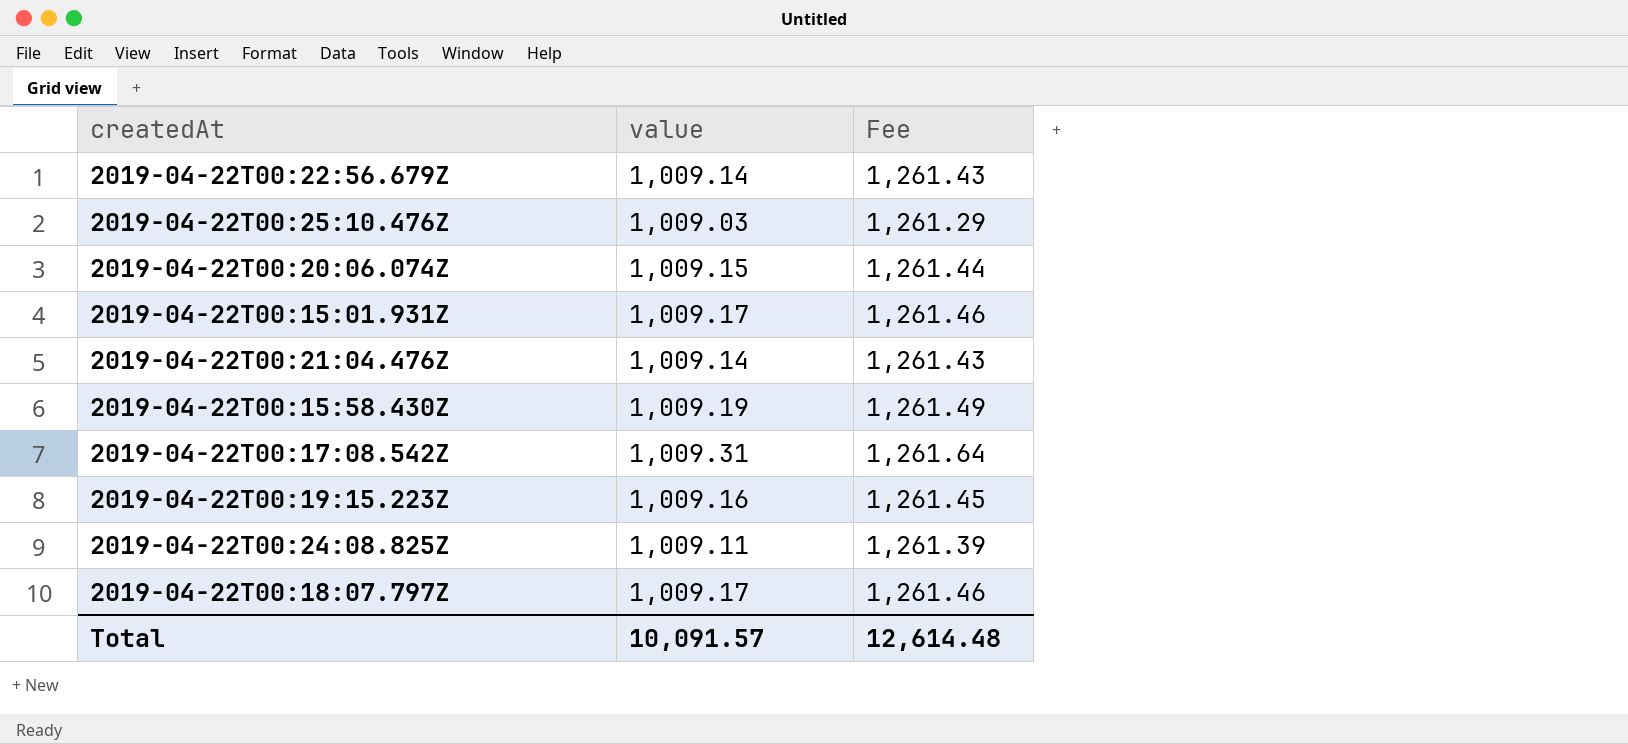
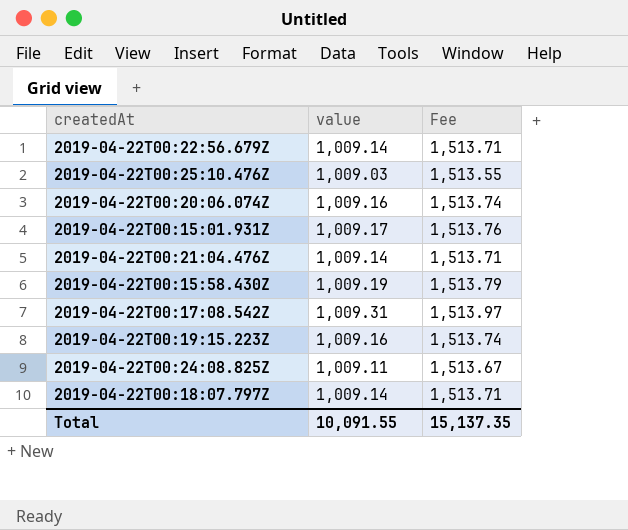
column Fee | formula: [value] * 1.25 -> [value] * 1.5
2019-04-22T00:20:06.074Z | value: 1,009.15 -> 1,009.16
2019-04-22T00:18:07.797Z | value: 1,009.17 -> 1,009.14
Total | value: 10,091.57 -> 10,091.55
Total | Fee: 12,614.48 -> 15,137.35

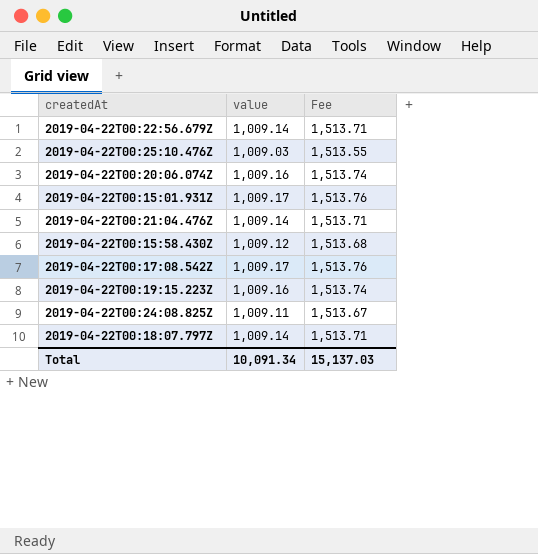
2019-04-22T00:15:58.430Z | value: 1,009.19 -> 1,009.12
2019-04-22T00:15:58.430Z | Fee: 1,513.79 -> 1,513.68
2019-04-22T00:17:08.542Z | value: 1,009.31 -> 1,009.17
2019-04-22T00:17:08.542Z | Fee: 1,513.97 -> 1,513.76
Total | value: 10,091.55 -> 10,091.34
Total | Fee: 15,137.35 -> 15,137.03

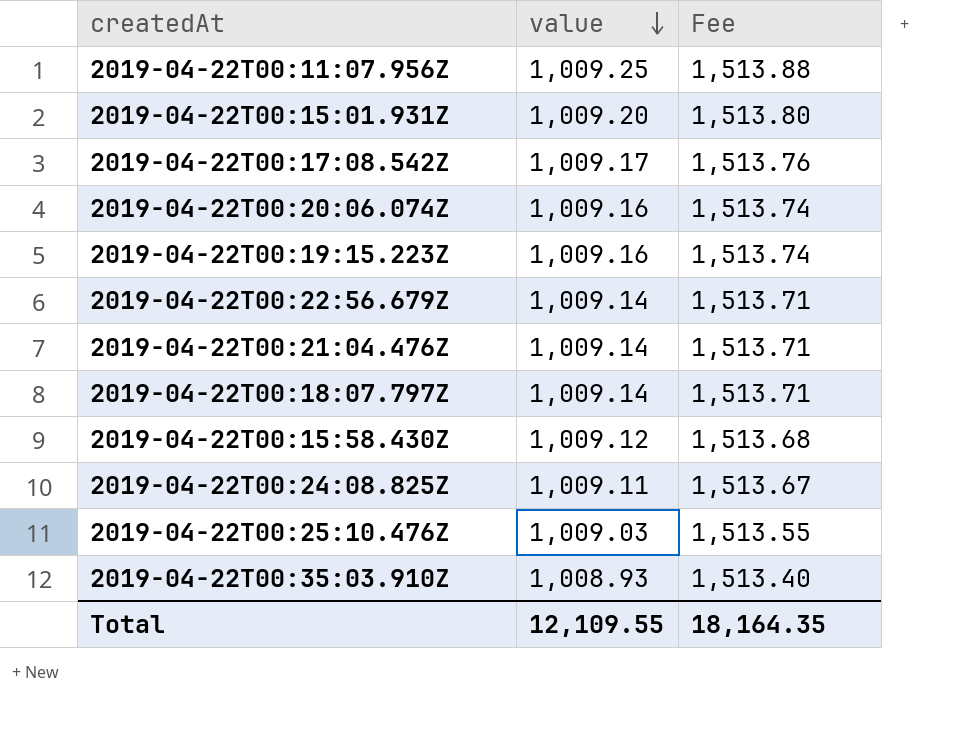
row order: none -> value descending
row 2019-04-22T00:11:07.956Z: none -> 1,009.25 | 1,513.88
2019-04-22T00:15:01.931Z | value: 1,009.17 -> 1,009.20
2019-04-22T00:15:01.931Z | Fee: 1,513.76 -> 1,513.80
row 2019-04-22T00:35:03.910Z: none -> 1,008.93 | 1,513.40
Total | value: 10,091.34 -> 12,109.55
Total | Fee: 15,137.03 -> 18,164.35

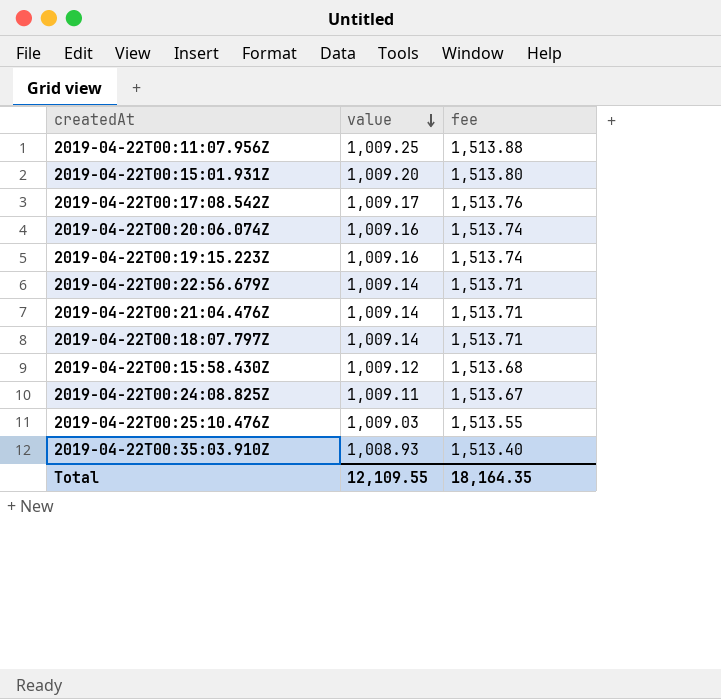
column name: Fee -> fee

